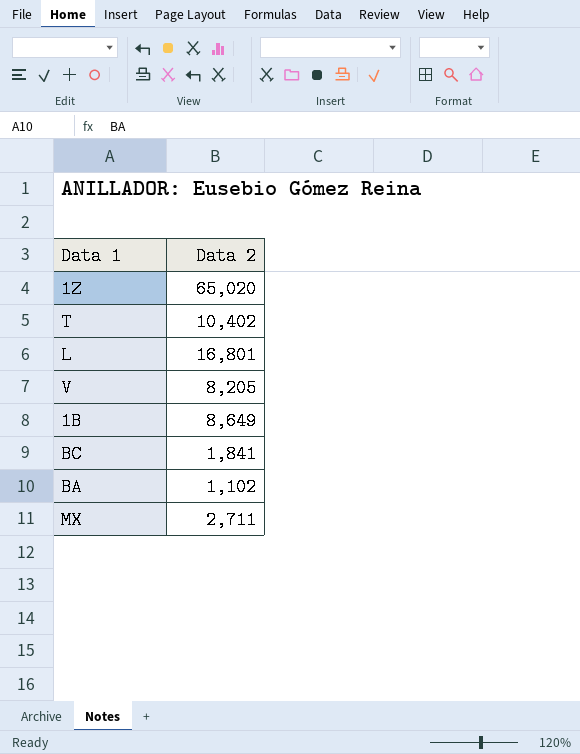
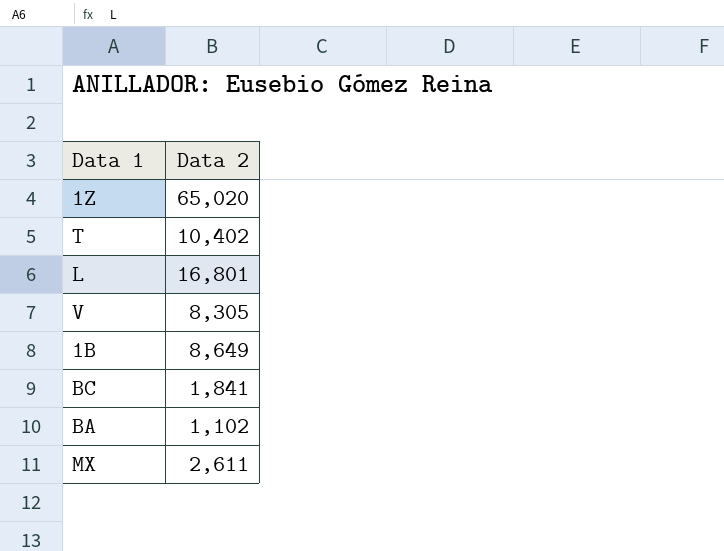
V | Data 2: 8,205 -> 8,305
MX | Data 2: 2,711 -> 2,611

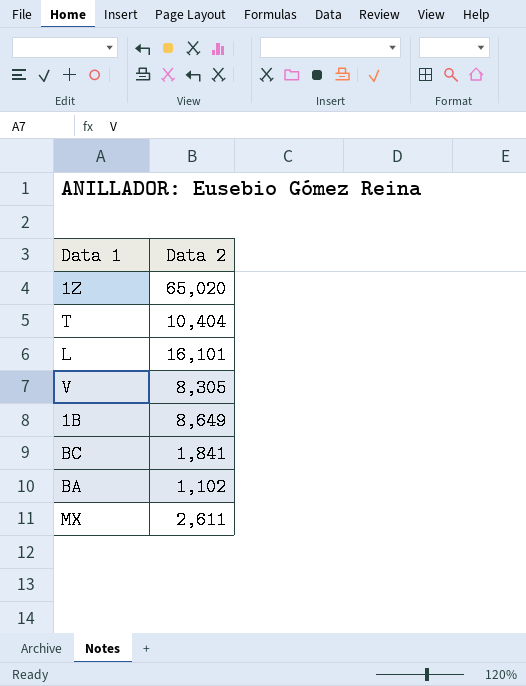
T | Data 2: 10,402 -> 10,404
L | Data 2: 16,801 -> 16,101

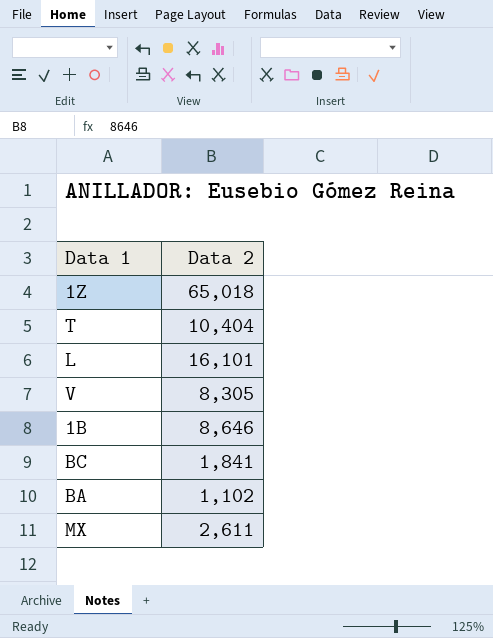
1Z | Data 2: 65,020 -> 65,018
1B | Data 2: 8,649 -> 8,646

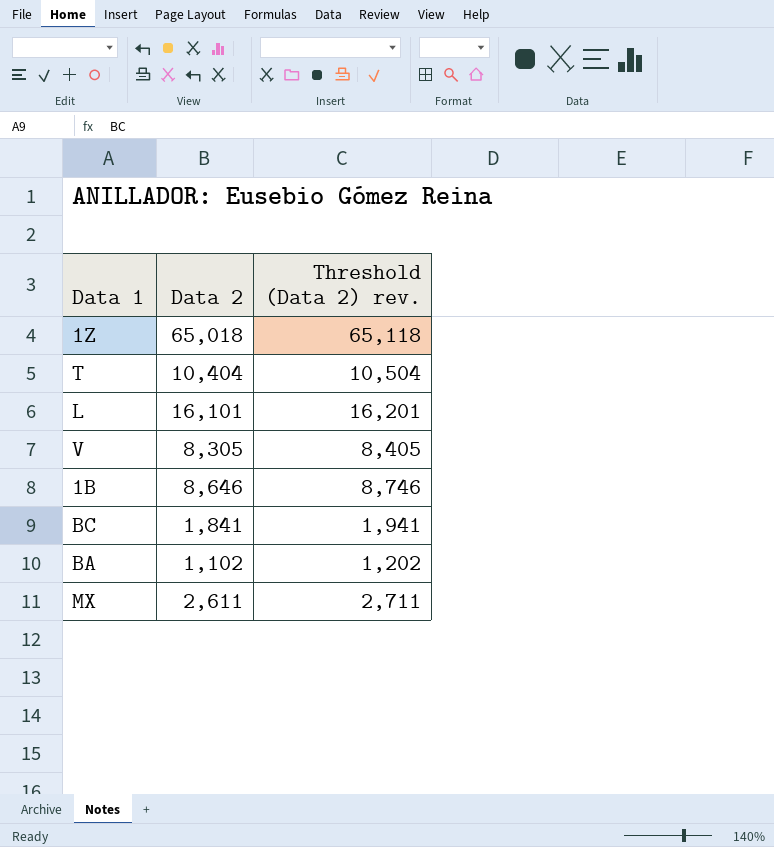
column Threshold (Data 2) rev. | formula: none -> [Data 2] + 100

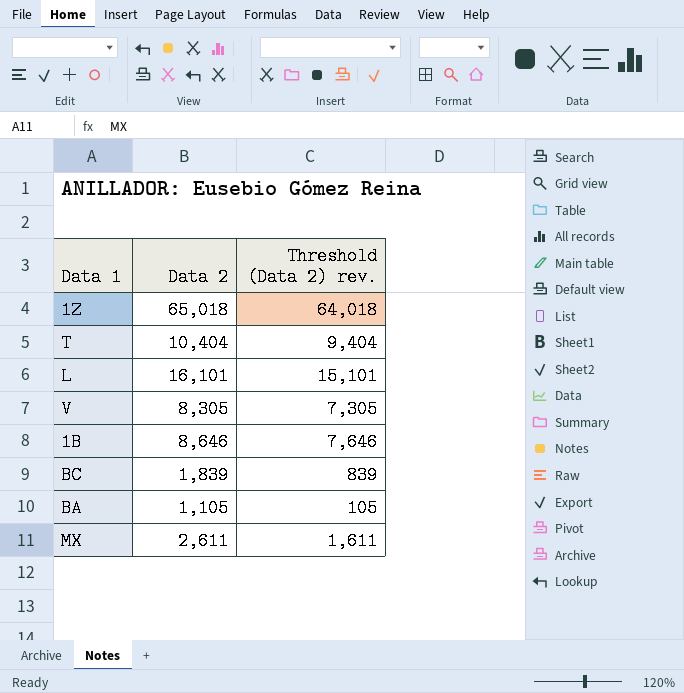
column Threshold (Data 2) rev. | formula: [Data 2] + 100 -> [Data 2] - 1000
BC | Data 2: 1,841 -> 1,839
BA | Data 2: 1,102 -> 1,105

